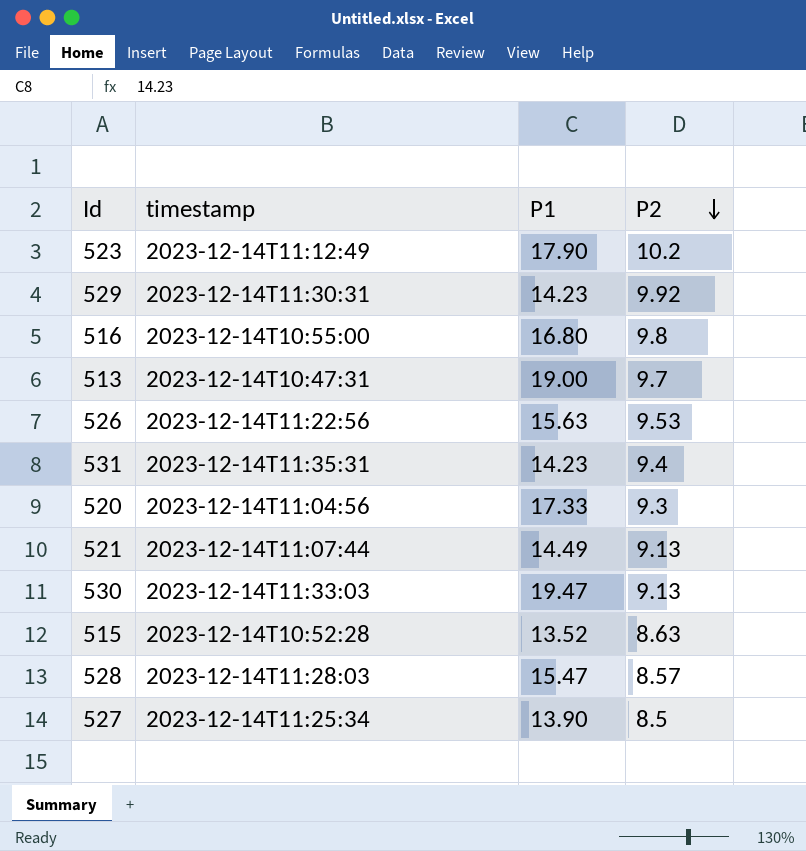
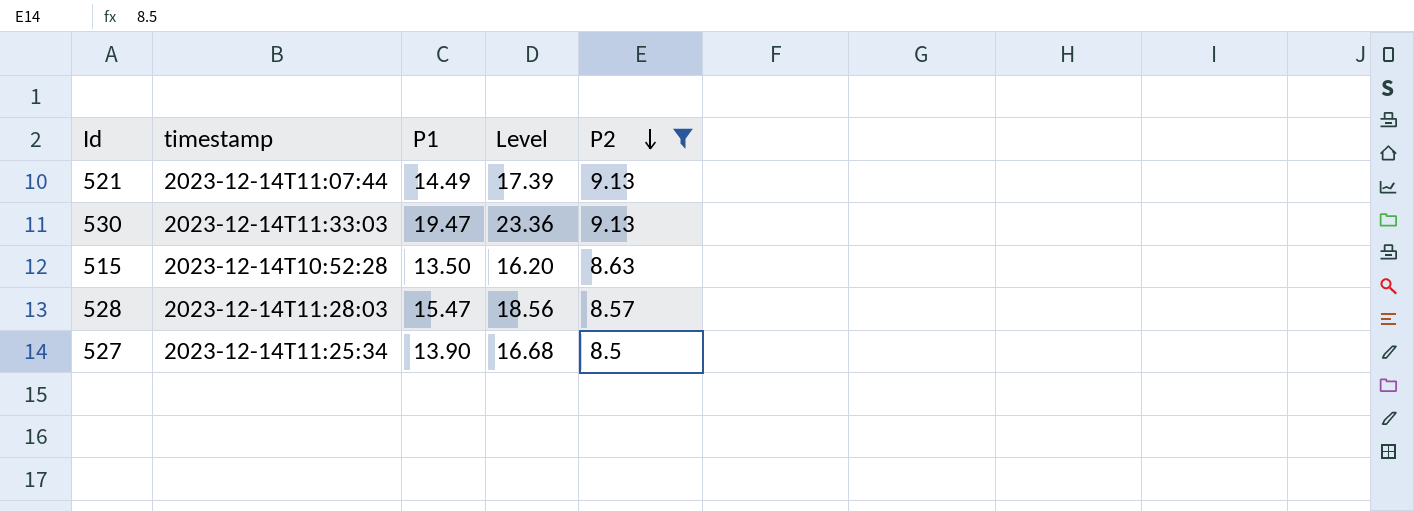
filter: none -> P2 <= 9.13
column Level | formula: none -> [P1] * 1.2
515 | P1: 13.52 -> 13.50

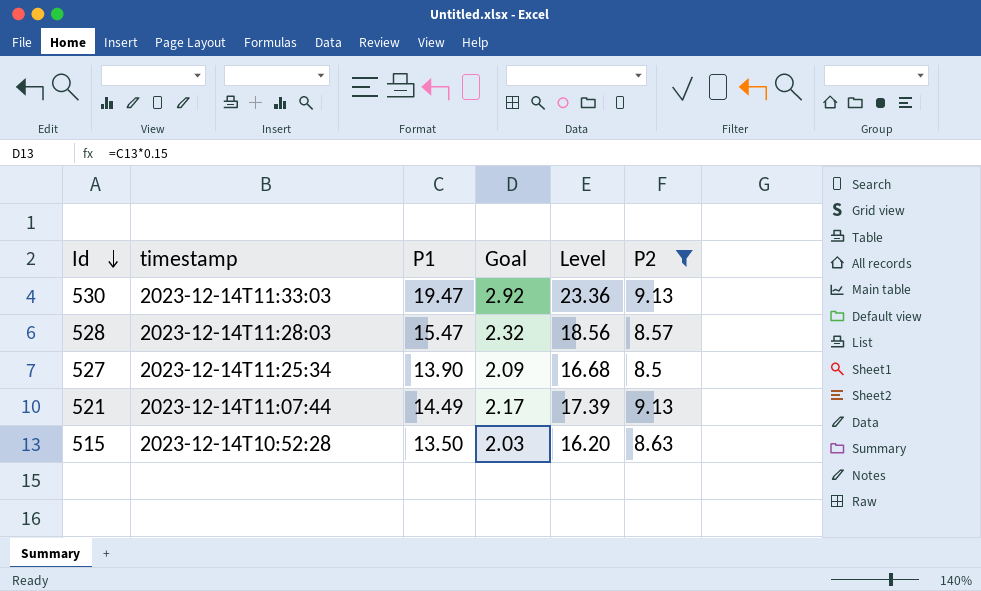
row order: P2 descending -> Id descending
column Goal | formula: none -> [P1] * 0.15

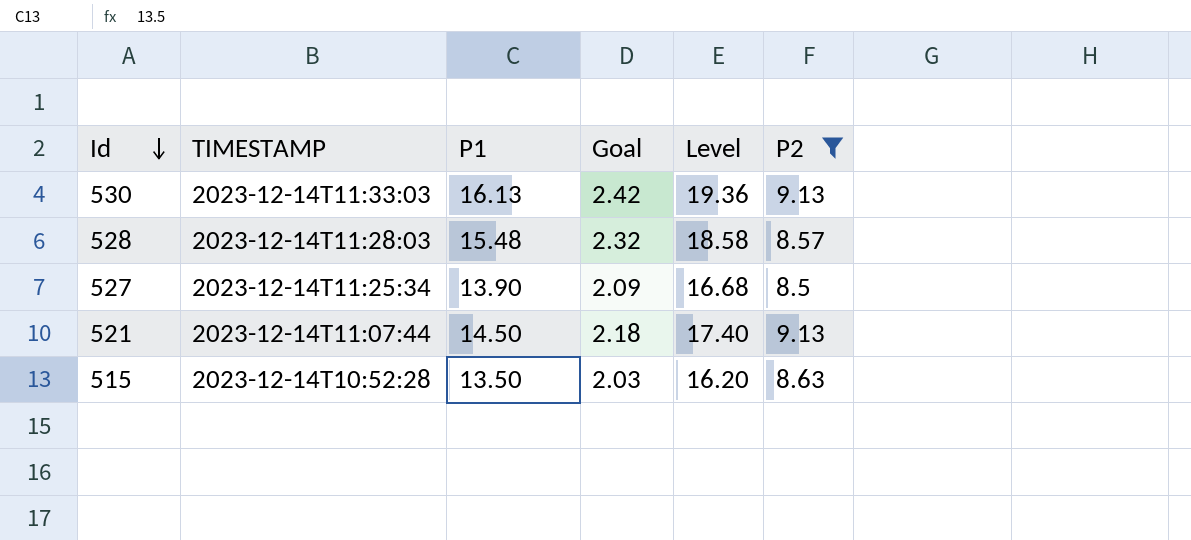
column name: timestamp -> TIMESTAMP
530 | P1: 19.47 -> 16.13
530 | Goal: 2.92 -> 2.42
530 | Level: 23.36 -> 19.36
528 | P1: 15.47 -> 15.48
528 | Level: 18.56 -> 18.58
521 | P1: 14.49 -> 14.50
521 | Goal: 2.17 -> 2.18
521 | Level: 17.39 -> 17.40

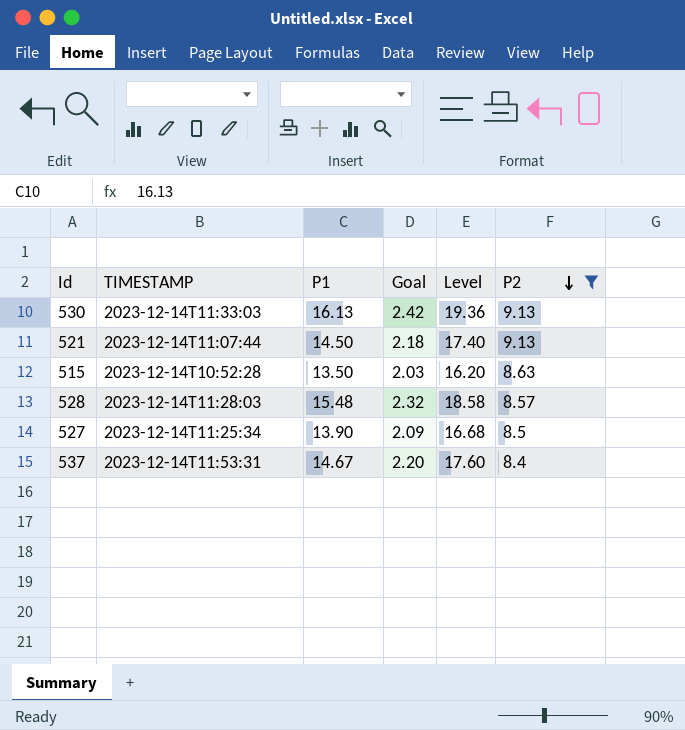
row order: Id descending -> P2 descending
row 537: none -> 2023-12-14T11:53:31 | 14.67 | 2.20 | 17.60 | 8.4

